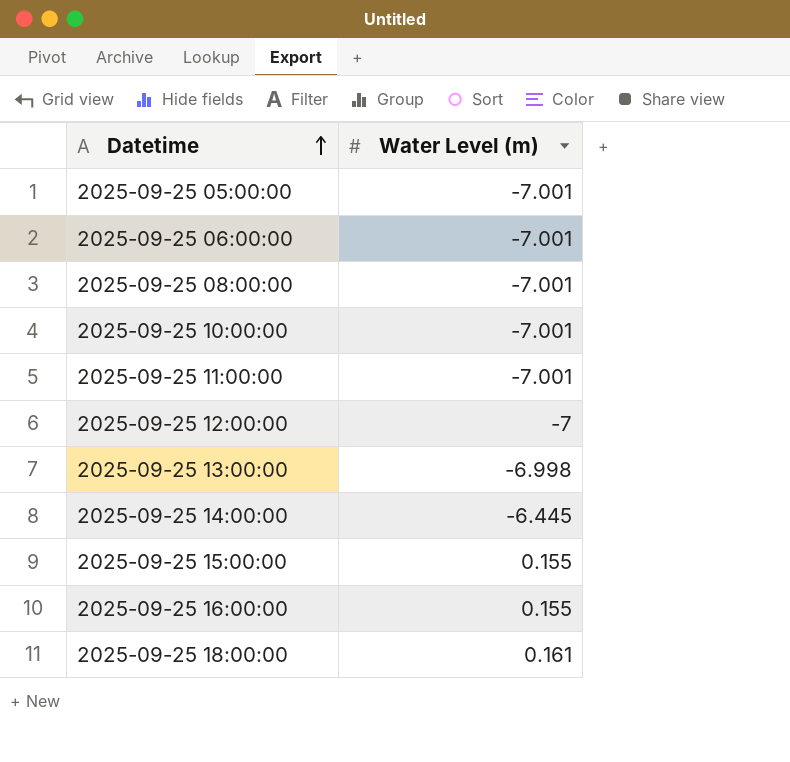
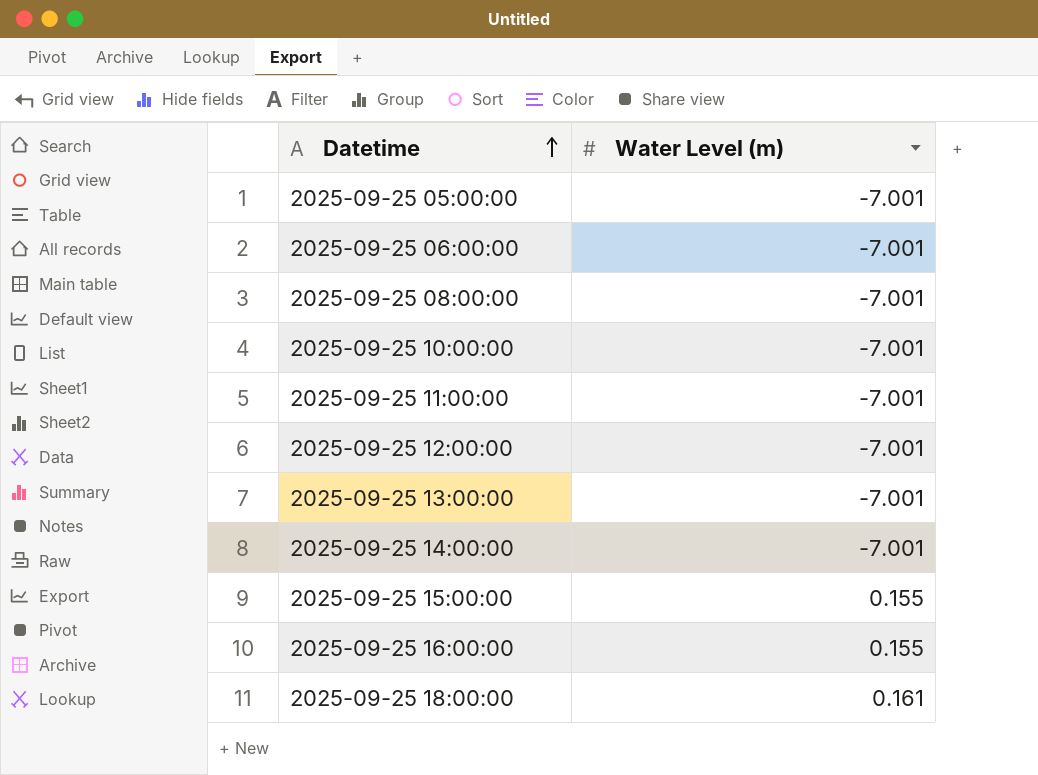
2025-09-25 12:00:00 | Water Level (m): -7 -> -7.001
2025-09-25 13:00:00 | Water Level (m): -6.998 -> -7.001
2025-09-25 14:00:00 | Water Level (m): -6.445 -> -7.001

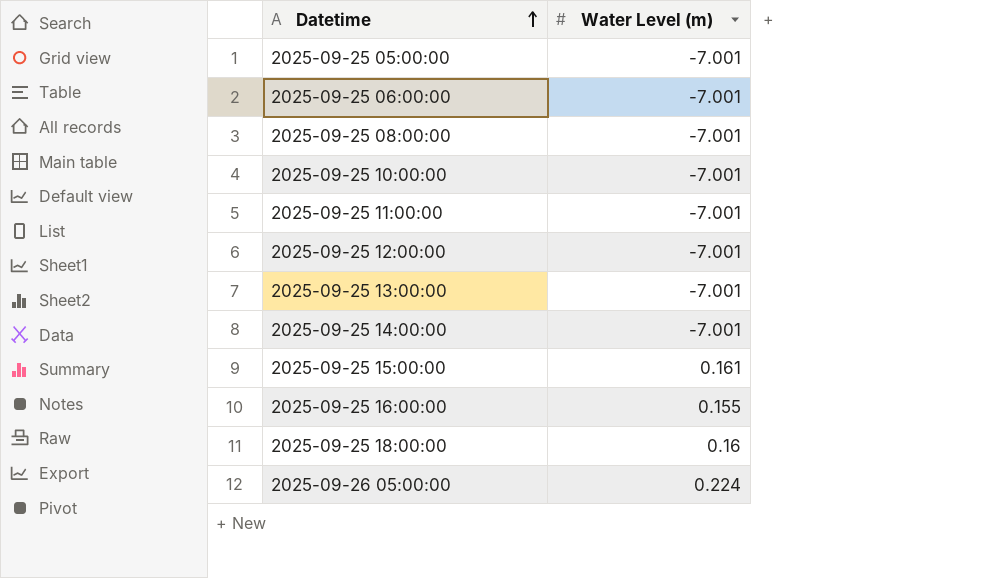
2025-09-25 15:00:00 | Water Level (m): 0.155 -> 0.161
2025-09-25 18:00:00 | Water Level (m): 0.161 -> 0.16
row 2025-09-26 05:00:00: none -> 0.224

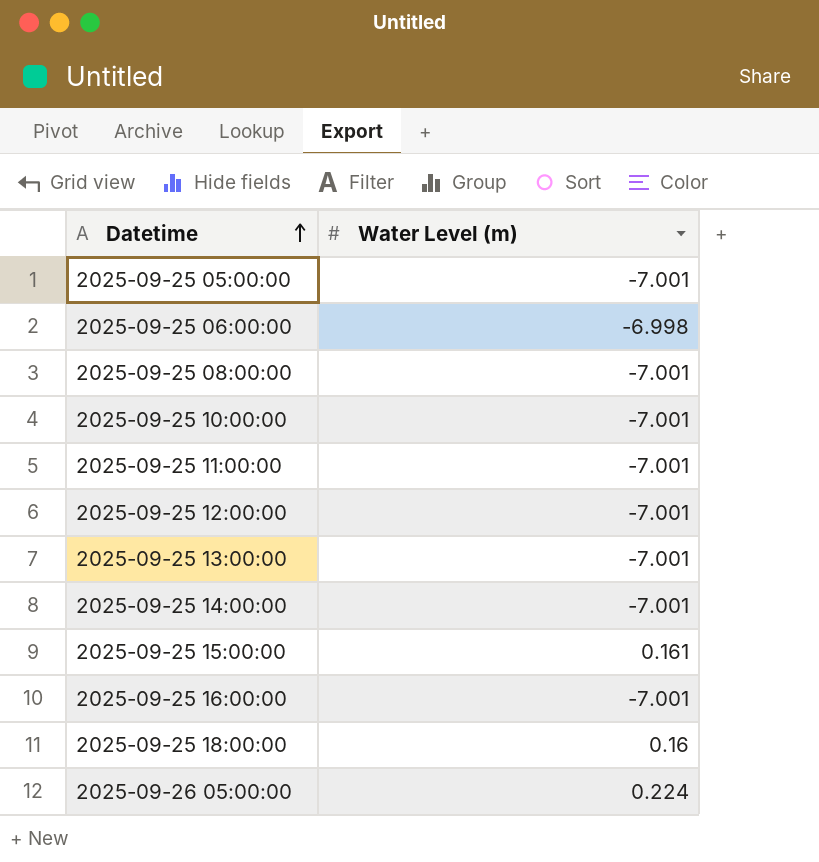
2025-09-25 06:00:00 | Water Level (m): -7.001 -> -6.998
2025-09-25 16:00:00 | Water Level (m): 0.155 -> -7.001

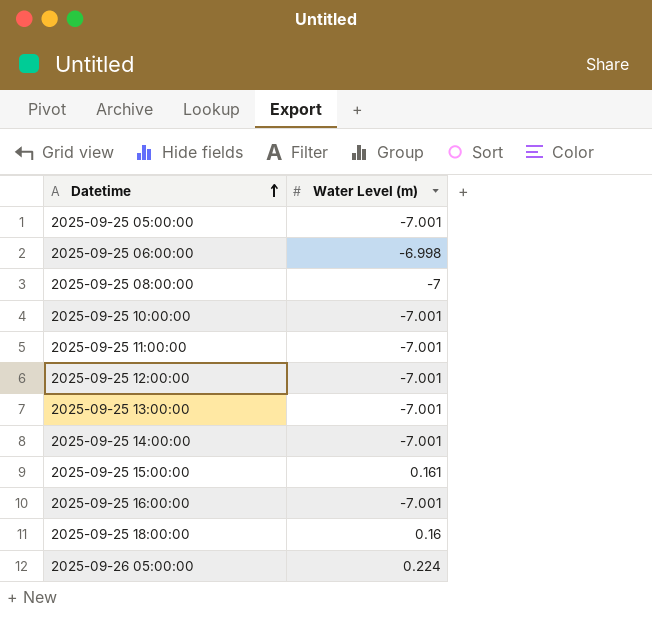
2025-09-25 08:00:00 | Water Level (m): -7.001 -> -7

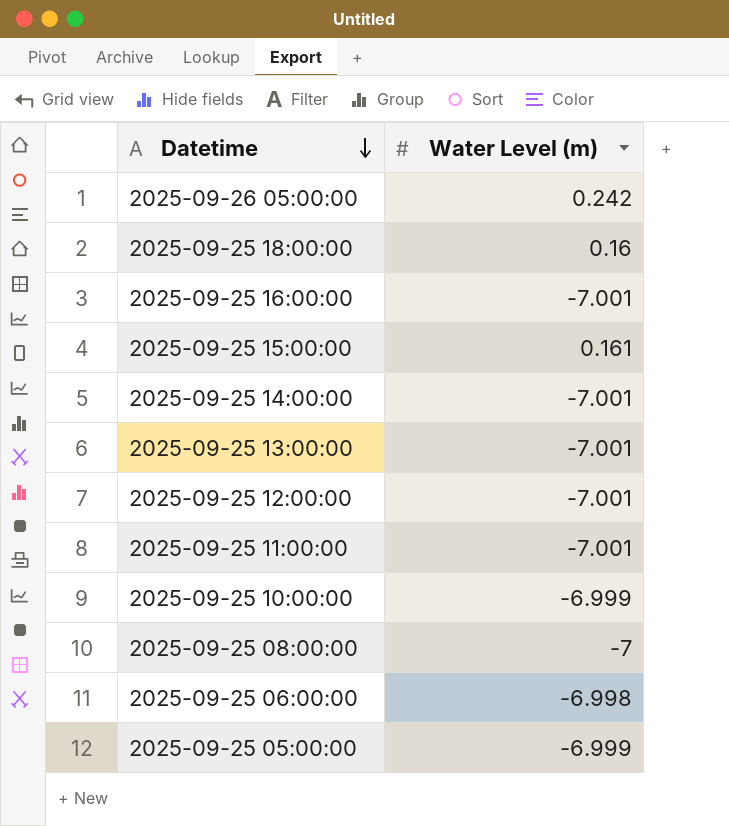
row order: Datetime ascending -> Datetime descending
2025-09-26 05:00:00 | Water Level (m): 0.224 -> 0.242
2025-09-25 10:00:00 | Water Level (m): -7.001 -> -6.999
2025-09-25 05:00:00 | Water Level (m): -7.001 -> -6.999

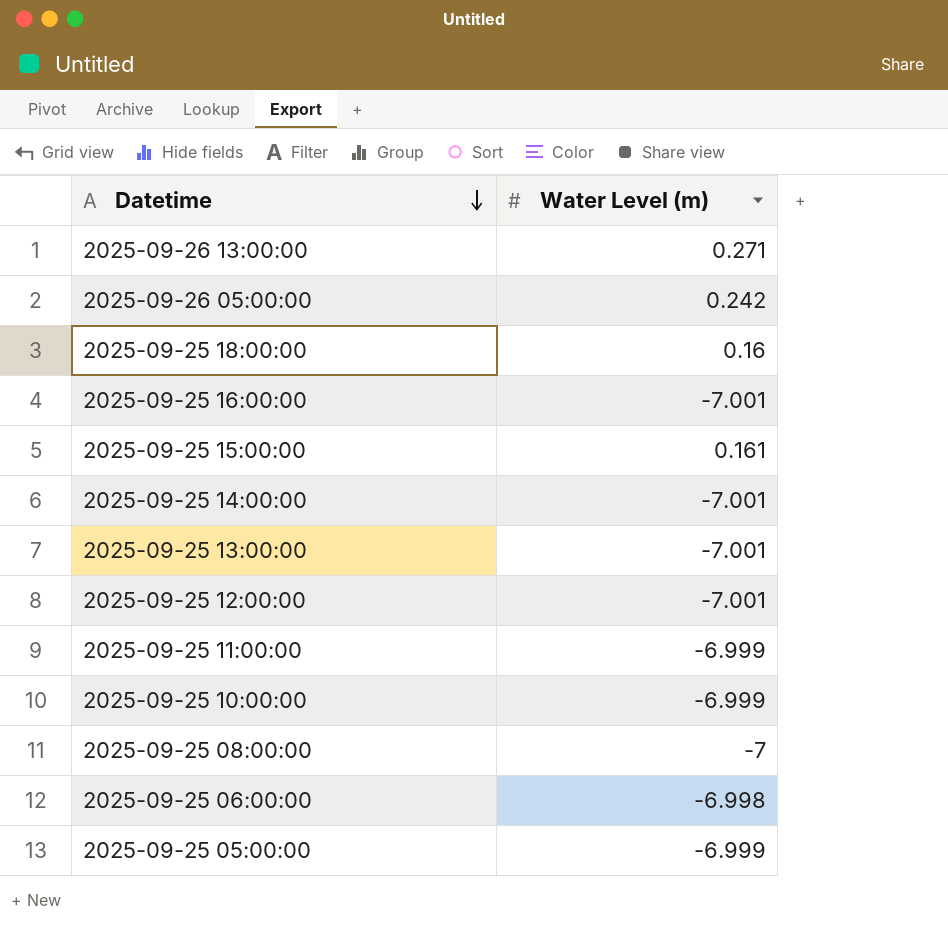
row 2025-09-26 13:00:00: none -> 0.271
2025-09-25 11:00:00 | Water Level (m): -7.001 -> -6.999

